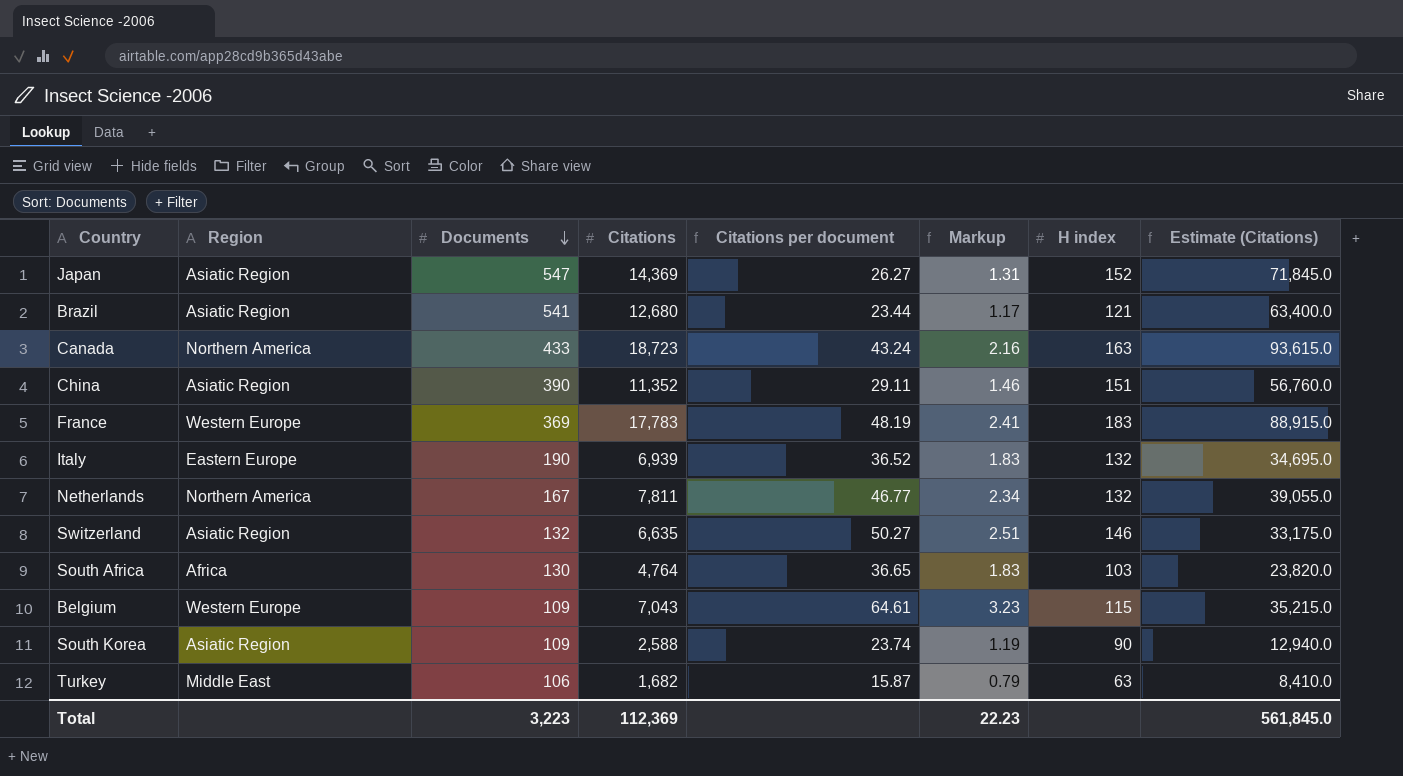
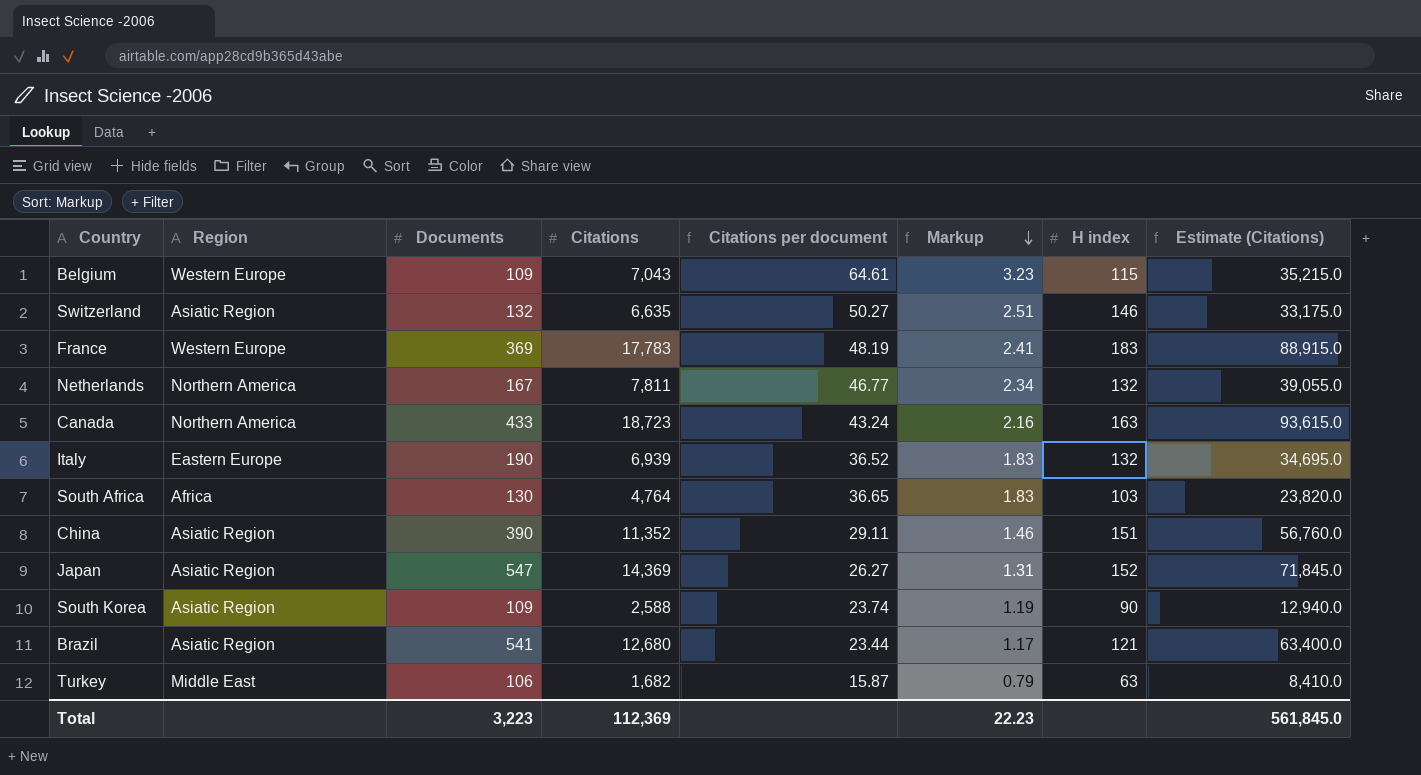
row order: Documents descending -> Markup descending

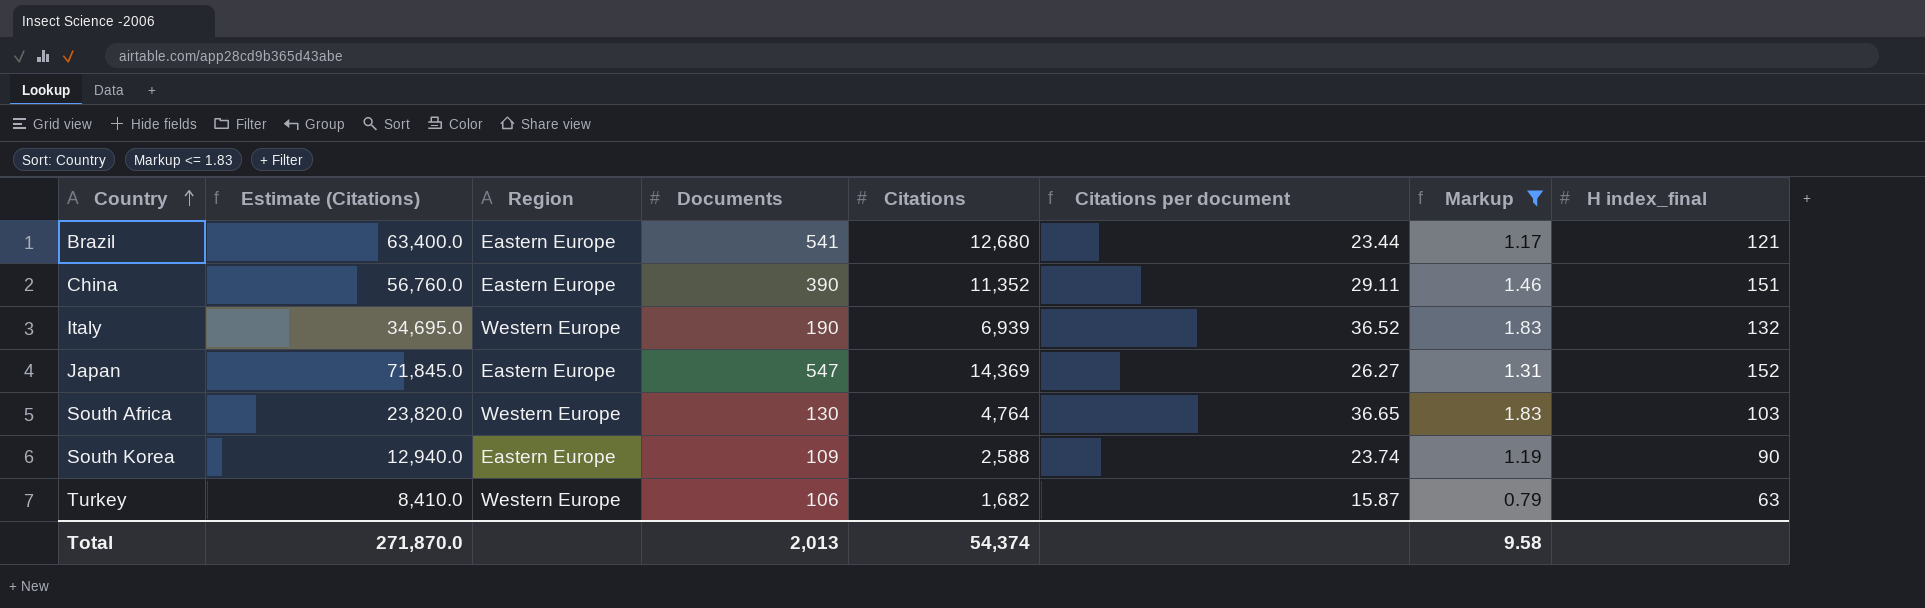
filter: none -> Markup <= 1.83
row order: Markup descending -> Country ascending
column Estimate (Citations) | position: 8 -> 2
column name: H index -> H index_final
Brazil | Region: Asiatic Region -> Eastern Europe
China | Region: Asiatic Region -> Eastern Europe
Italy | Region: Eastern Europe -> Western Europe
Japan | Region: Asiatic Region -> Eastern Europe
South Africa | Region: Africa -> Western Europe
South Korea | Region: Asiatic Region -> Eastern Europe
Turkey | Region: Middle East -> Western Europe
Total | Estimate (Citations): 561,845.0 -> 271,870.0
Total | Documents: 3,223 -> 2,013
Total | Citations: 112,369 -> 54,374
Total | Markup: 22.23 -> 9.58

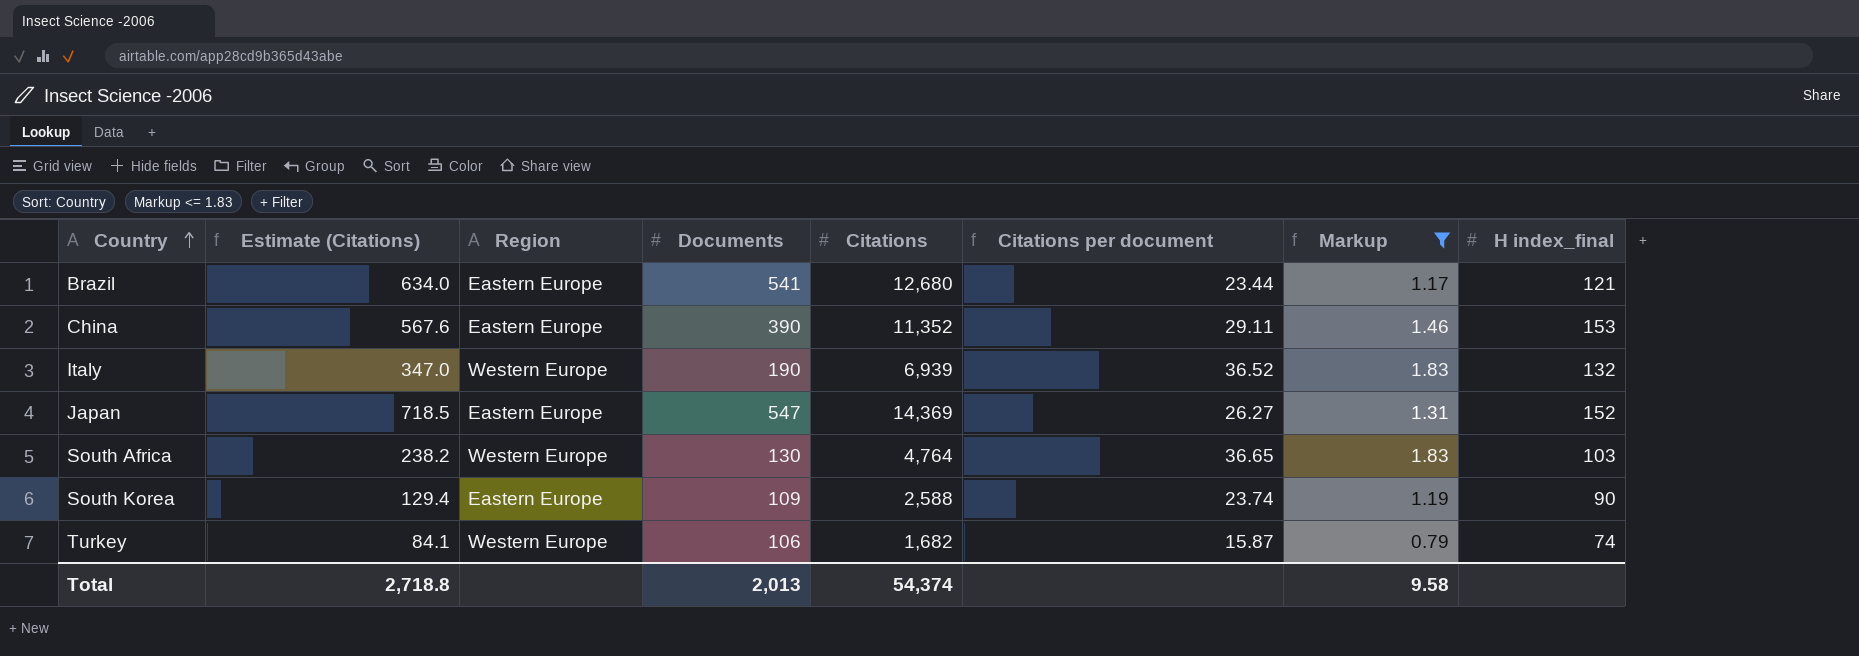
column Estimate (Citations) | formula: [Citations] * 5 -> [Citations] * 0.05
China | H index_final: 151 -> 153
Turkey | H index_final: 63 -> 74
Total | Estimate (Citations): 271,870.0 -> 2,718.8

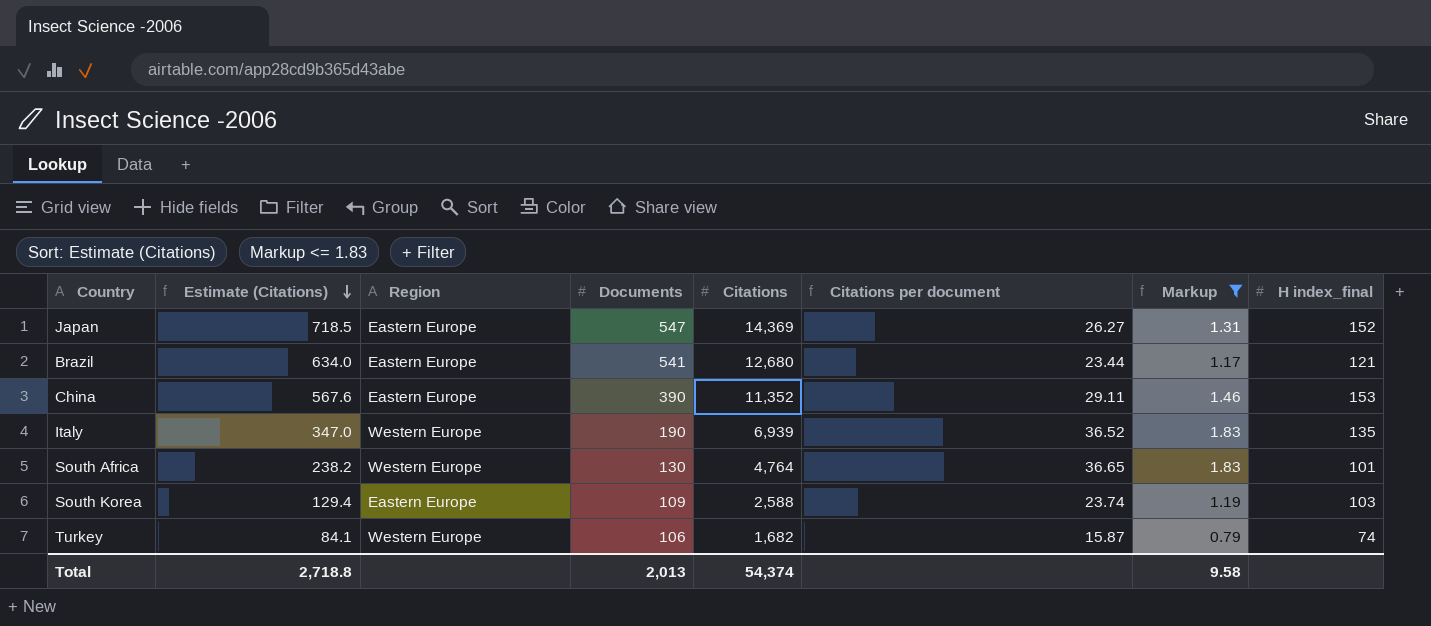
row order: Country ascending -> Estimate (Citations) descending
Italy | H index_final: 132 -> 135
South Africa | H index_final: 103 -> 101
South Korea | H index_final: 90 -> 103

